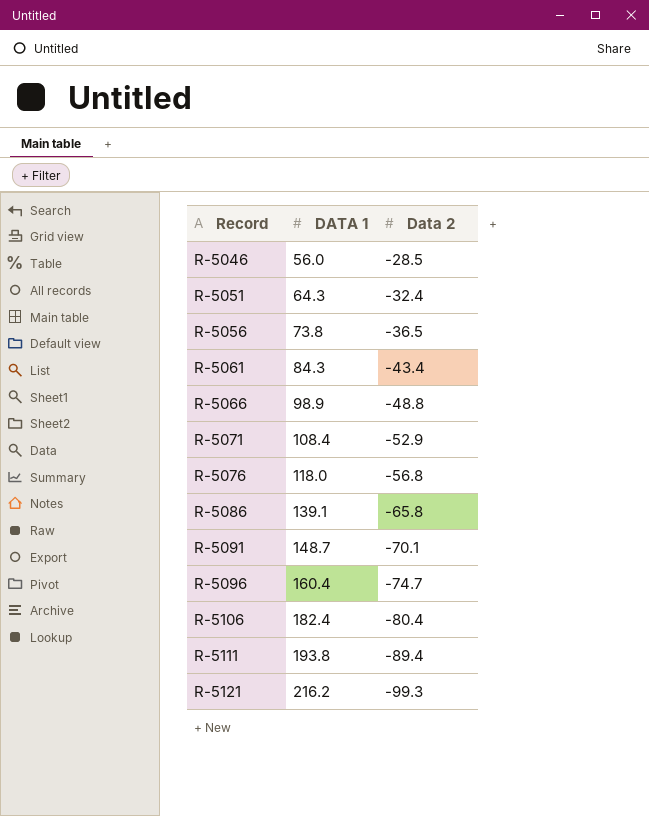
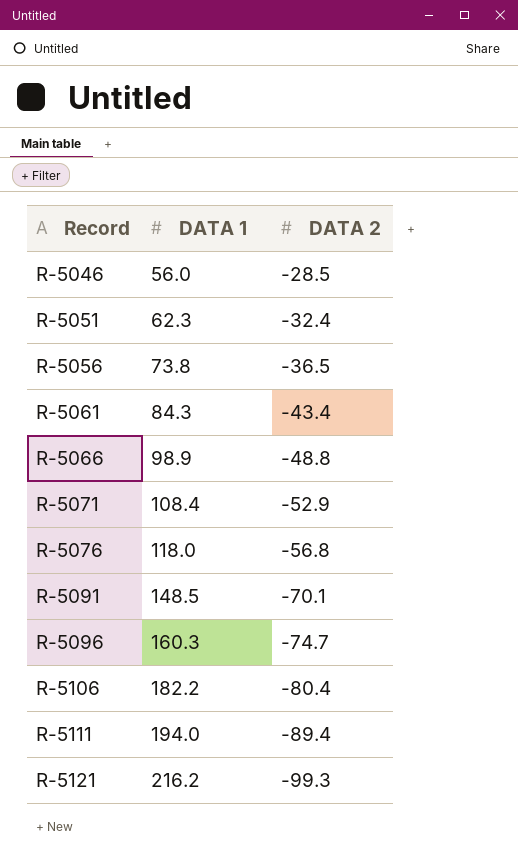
column name: Data 2 -> DATA 2
row R-5086: 139.1 | -65.8 -> none
R-5051 | DATA 1: 64.3 -> 62.3
R-5091 | DATA 1: 148.7 -> 148.5
R-5096 | DATA 1: 160.4 -> 160.3
R-5106 | DATA 1: 182.4 -> 182.2
R-5111 | DATA 1: 193.8 -> 194.0

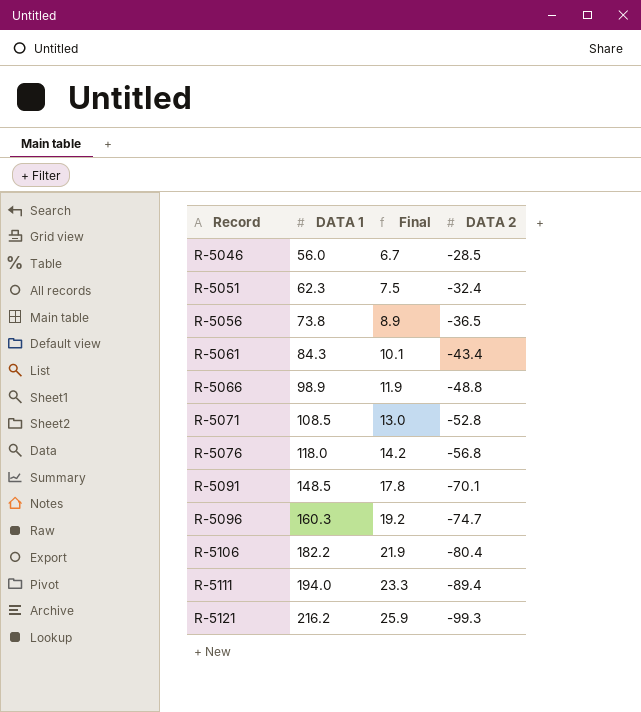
column Final | formula: none -> [DATA 1] * 0.12
R-5071 | DATA 1: 108.4 -> 108.5
R-5071 | DATA 2: -52.9 -> -52.8

